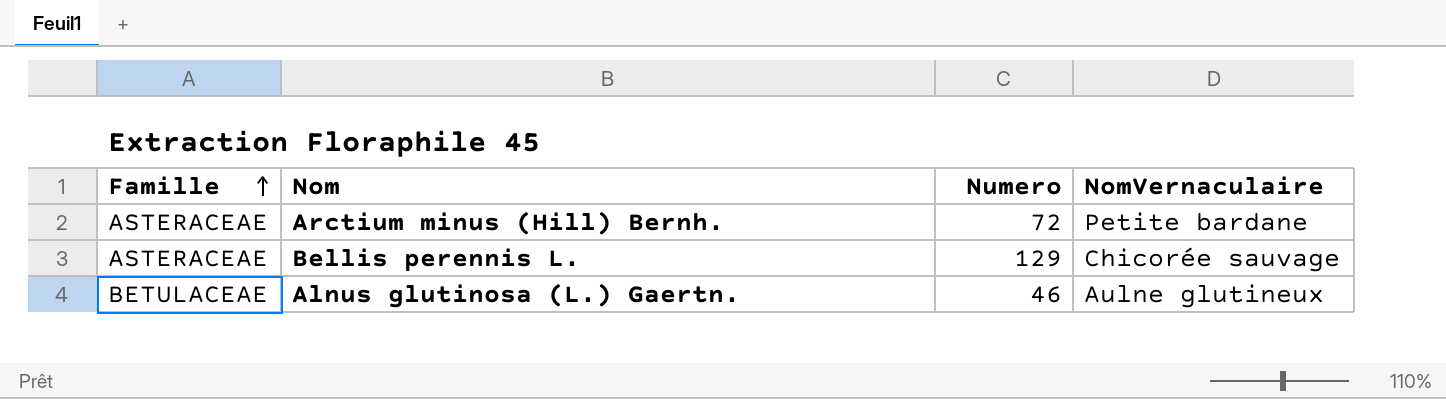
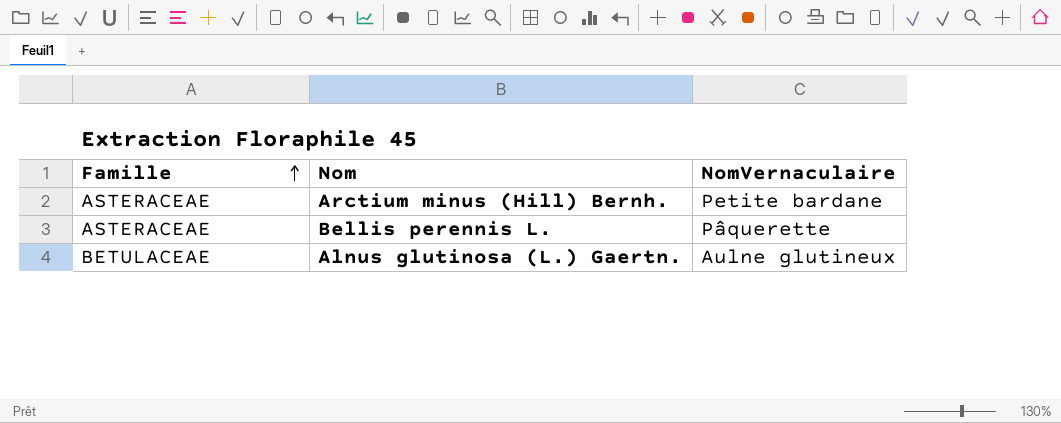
column Numero | position: 3 -> none
Bellis perennis L. | NomVernaculaire: Chicorée sauvage -> Pâquerette

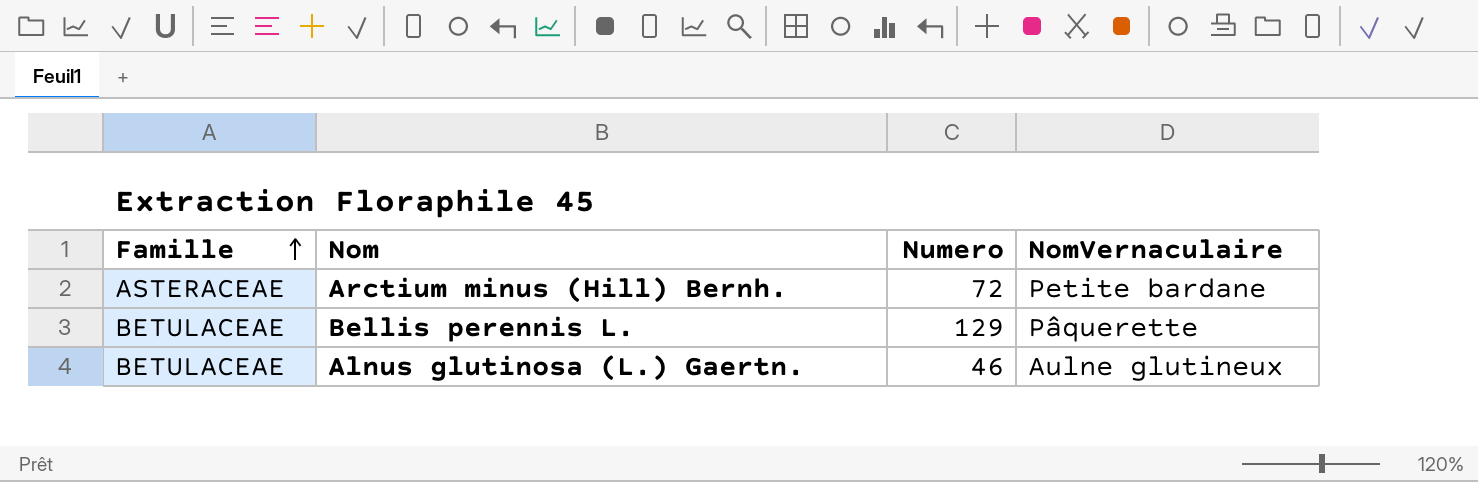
column Numero | position: none -> 3
Bellis perennis L. | Famille: ASTERACEAE -> BETULACEAE

